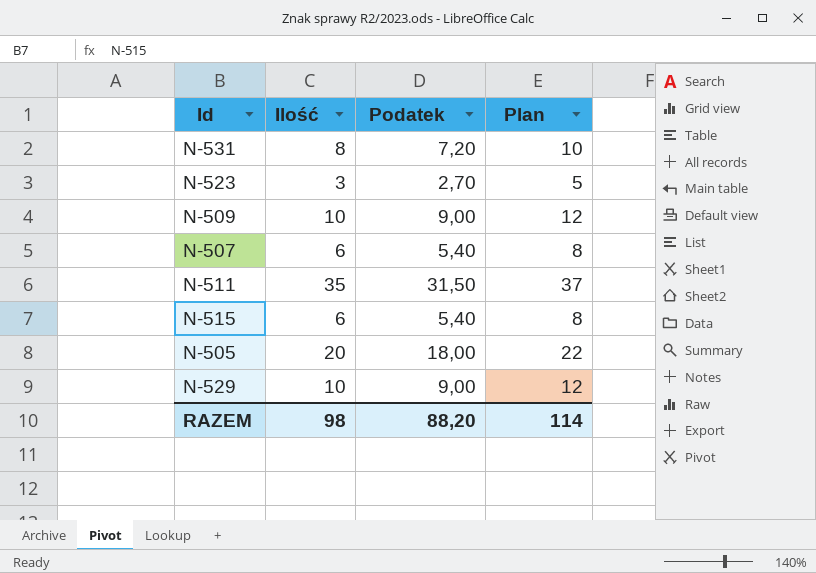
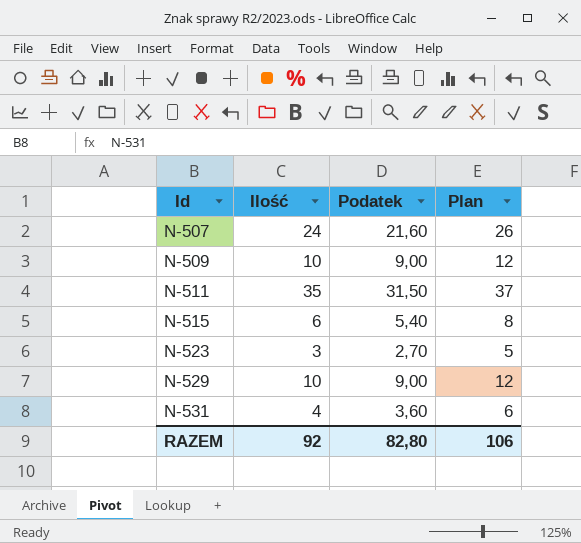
row order: none -> Id ascending
row N-505: 20 | 18,00 | 22 -> none
N-507 | Ilość: 6 -> 24
N-507 | Podatek: 5,40 -> 21,60
N-507 | Plan: 8 -> 26
N-531 | Ilość: 8 -> 4
N-531 | Podatek: 7,20 -> 3,60
N-531 | Plan: 10 -> 6
RAZEM | Ilość: 98 -> 92
RAZEM | Podatek: 88,20 -> 82,80
RAZEM | Plan: 114 -> 106

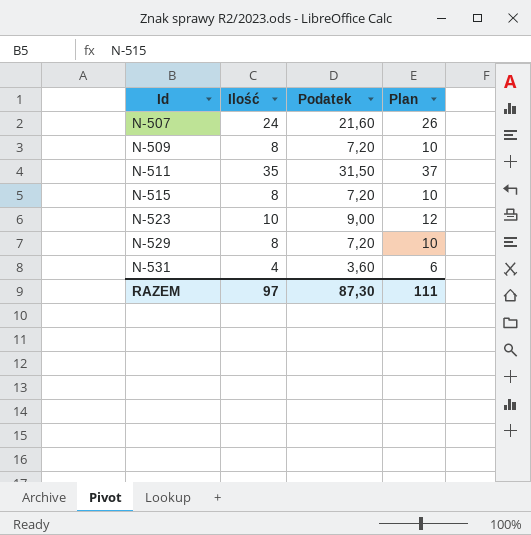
N-509 | Ilość: 10 -> 8
N-509 | Podatek: 9,00 -> 7,20
N-509 | Plan: 12 -> 10
N-515 | Ilość: 6 -> 8
N-515 | Podatek: 5,40 -> 7,20
N-515 | Plan: 8 -> 10
N-523 | Ilość: 3 -> 10
N-523 | Podatek: 2,70 -> 9,00
N-523 | Plan: 5 -> 12
N-529 | Ilość: 10 -> 8
N-529 | Podatek: 9,00 -> 7,20
N-529 | Plan: 12 -> 10
RAZEM | Ilość: 92 -> 97
RAZEM | Podatek: 82,80 -> 87,30
RAZEM | Plan: 106 -> 111

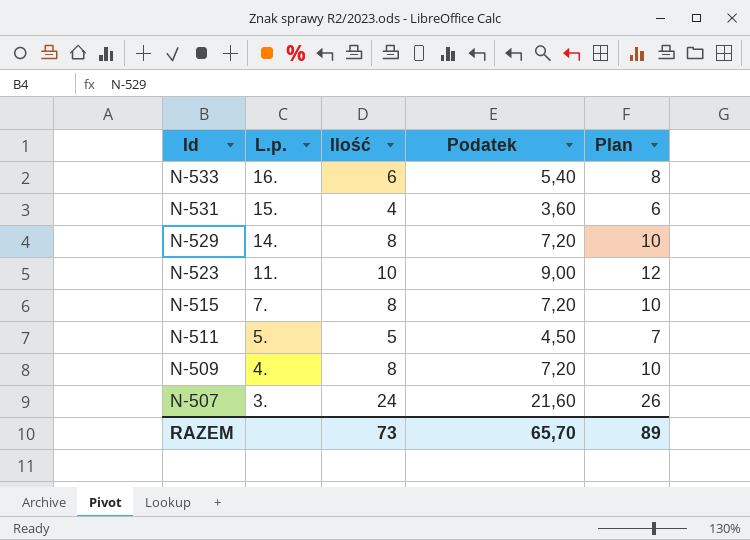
row order: Id ascending -> Id descending
column L.p. | position: none -> 2
row N-533: none -> 16. | 6 | 5,40 | 8
N-511 | Ilość: 35 -> 5
N-511 | Podatek: 31,50 -> 4,50
N-511 | Plan: 37 -> 7
RAZEM | Ilość: 97 -> 73
RAZEM | Podatek: 87,30 -> 65,70
RAZEM | Plan: 111 -> 89

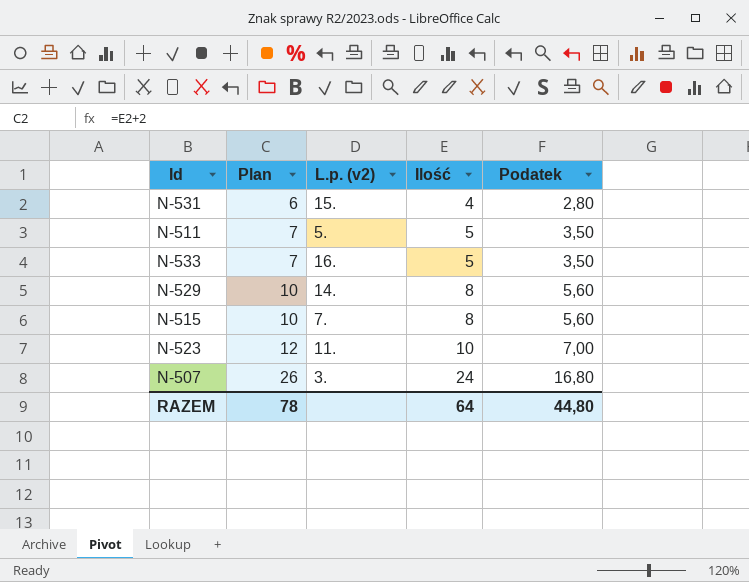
row order: Id descending -> Plan ascending
column Plan | position: 5 -> 2
column name: L.p. -> L.p. (v2)
column Podatek | formula: [Ilość] * 0,9 -> [Ilość] * 0,7
row N-509: 4. | 8 | 7,20 | 10 -> none
N-533 | Plan: 8 -> 7
N-533 | Ilość: 6 -> 5
RAZEM | Plan: 89 -> 78
RAZEM | Ilość: 73 -> 64
RAZEM | Podatek: 65,70 -> 44,80

